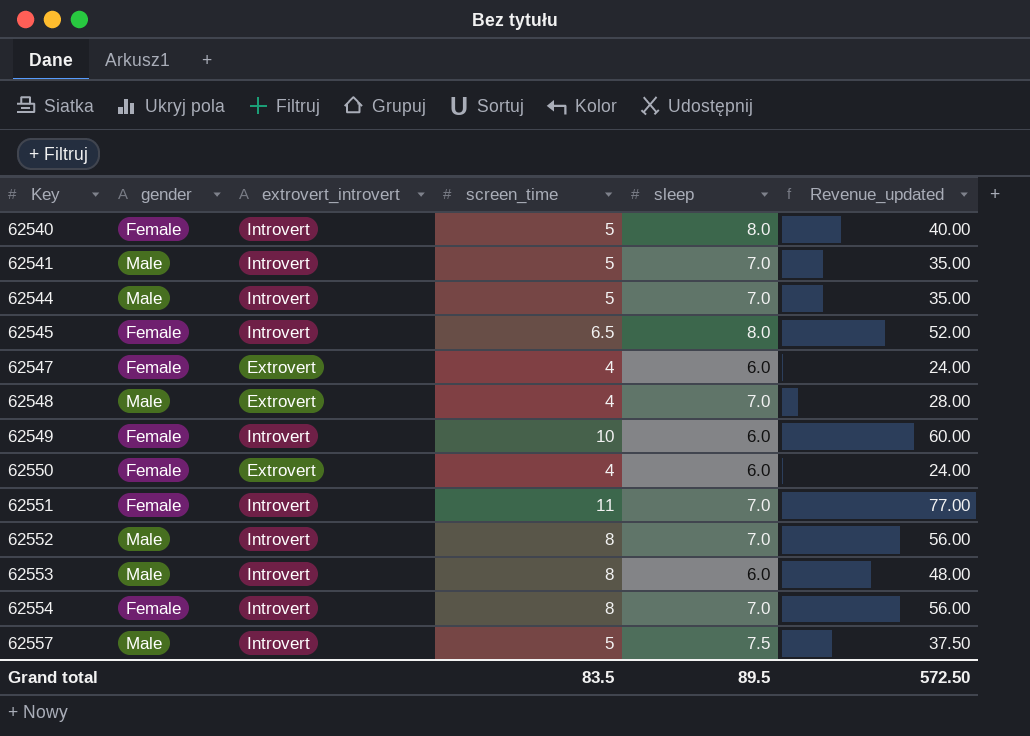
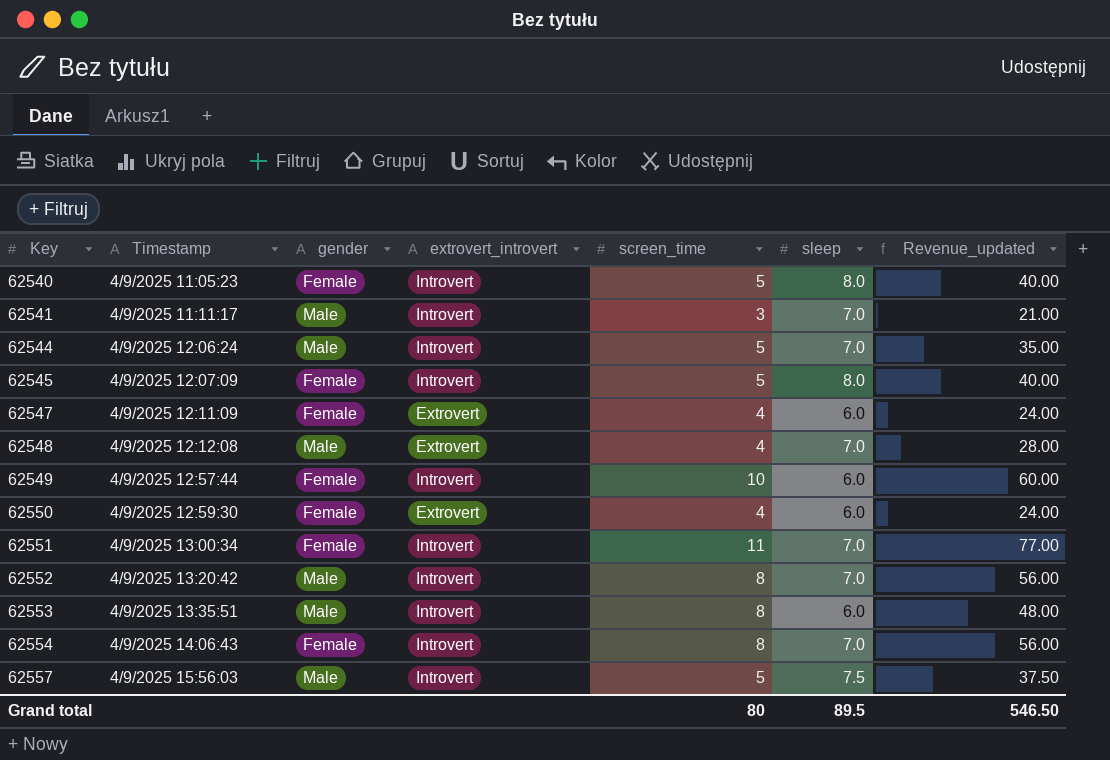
column Timestamp | position: none -> 2
62541 | screen_time: 5 -> 3
62541 | Revenue_updated: 35.00 -> 21.00
62545 | screen_time: 6.5 -> 5
62545 | Revenue_updated: 52.00 -> 40.00
Grand total | screen_time: 83.5 -> 80
Grand total | Revenue_updated: 572.50 -> 546.50

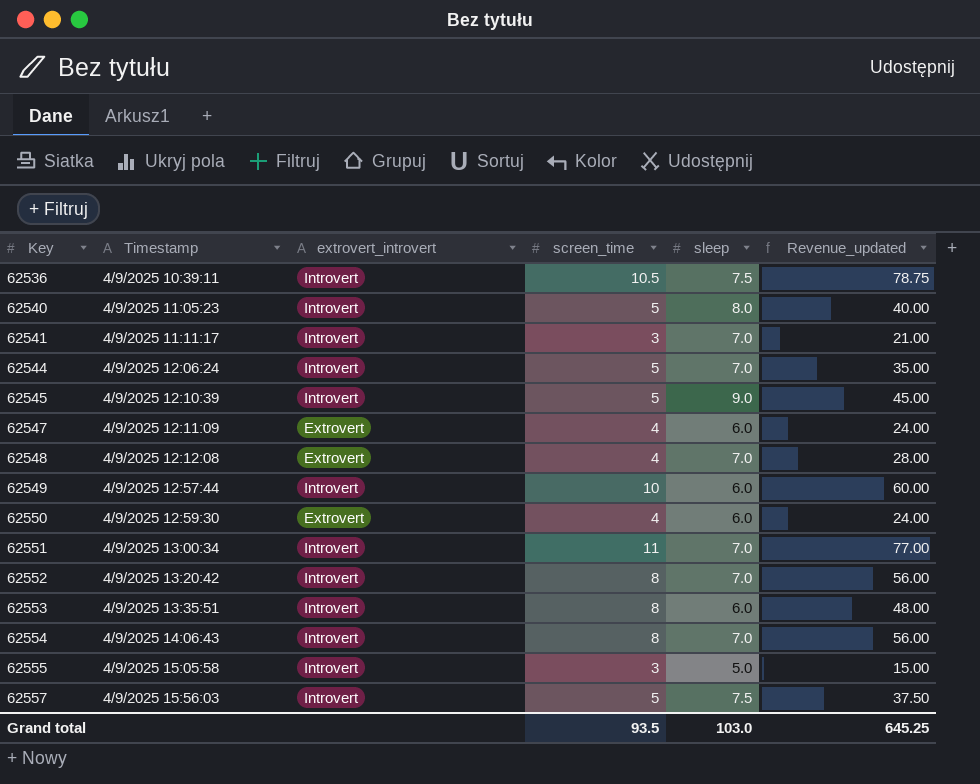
column gender | position: 3 -> none
row 62536: none -> 4/9/2025 10:39:11 | Introvert | 10.5 | 7.5 | 78.75
62545 | Timestamp: 4/9/2025 12:07:09 -> 4/9/2025 12:10:39
62545 | sleep: 8.0 -> 9.0
62545 | Revenue_updated: 40.00 -> 45.00
row 62555: none -> 4/9/2025 15:05:58 | Introvert | 3 | 5.0 | 15.00
Grand total | screen_time: 80 -> 93.5
Grand total | sleep: 89.5 -> 103.0
Grand total | Revenue_updated: 546.50 -> 645.25

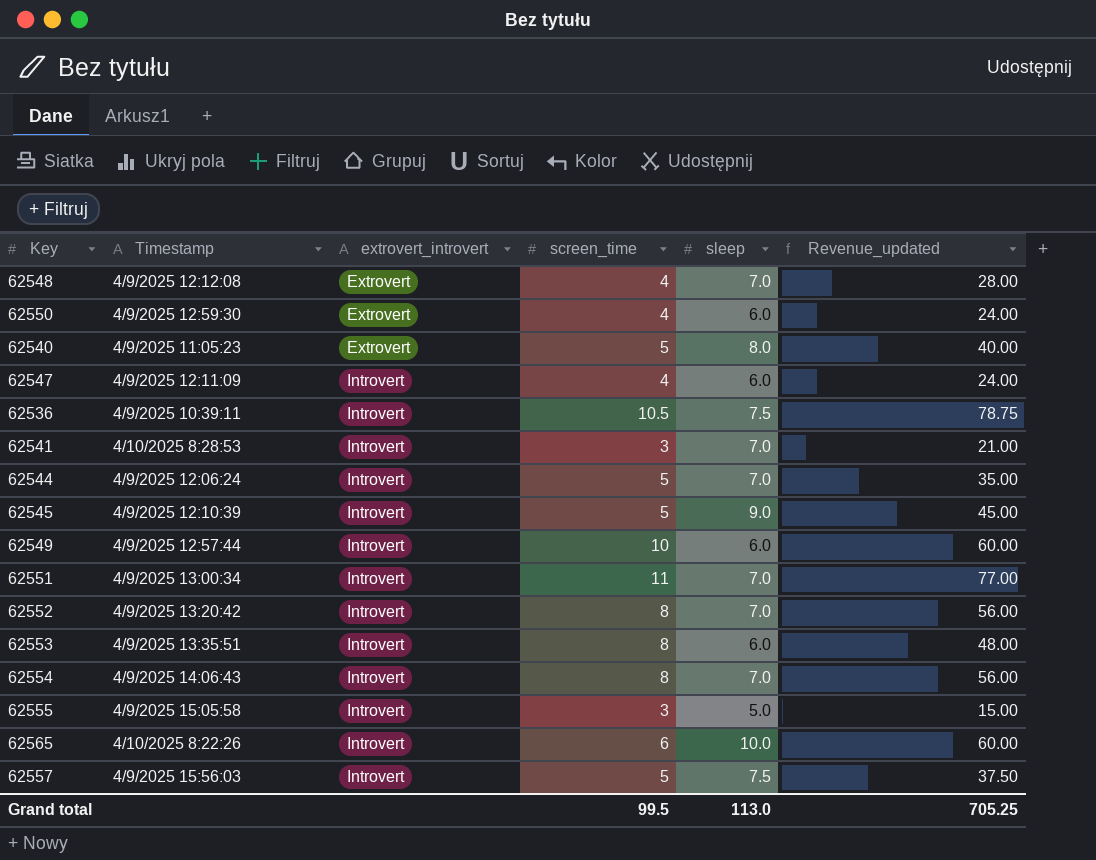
row order: Key ascending -> extrovert_introvert ascending
62540 | extrovert_introvert: Introvert -> Extrovert
62547 | extrovert_introvert: Extrovert -> Introvert
62541 | Timestamp: 4/9/2025 11:11:17 -> 4/10/2025 8:28:53
row 62565: none -> 4/10/2025 8:22:26 | Introvert | 6 | 10.0 | 60.00
Grand total | screen_time: 93.5 -> 99.5
Grand total | sleep: 103.0 -> 113.0
Grand total | Revenue_updated: 645.25 -> 705.25

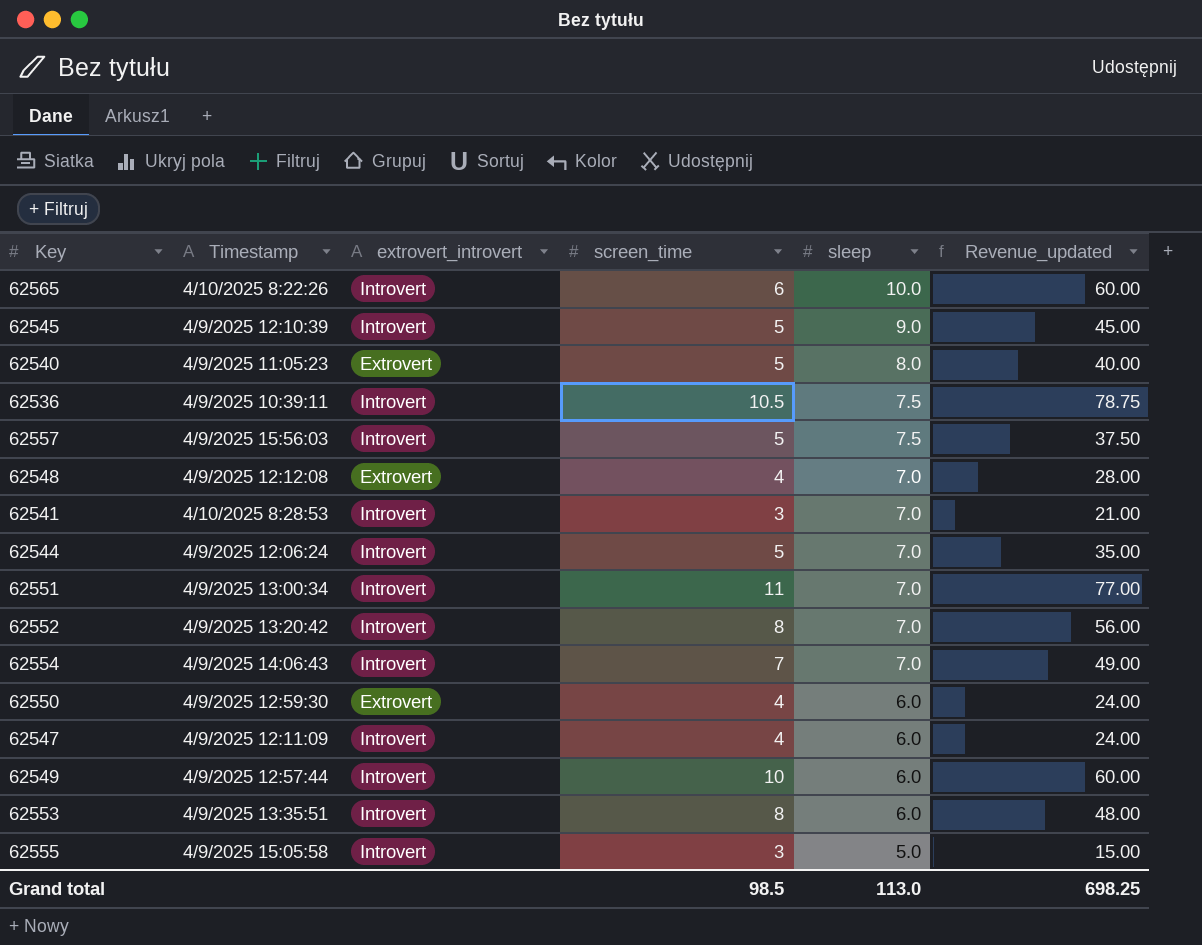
row order: extrovert_introvert ascending -> sleep descending
62554 | screen_time: 8 -> 7
62554 | Revenue_updated: 56.00 -> 49.00
Grand total | screen_time: 99.5 -> 98.5
Grand total | Revenue_updated: 705.25 -> 698.25

